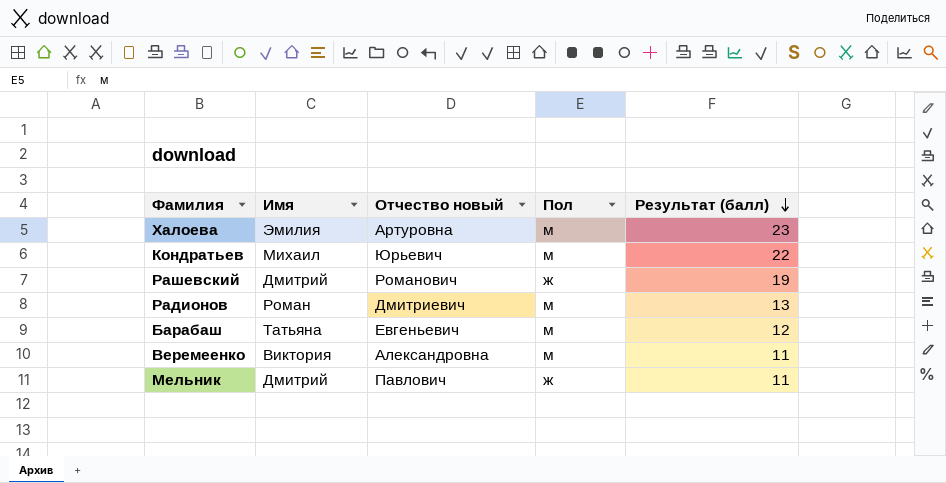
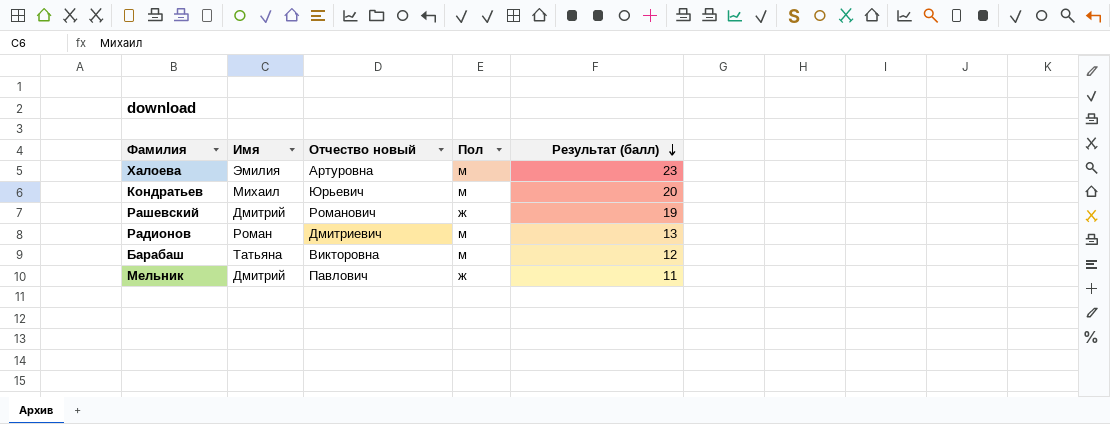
row Веремеенко: Виктория | Александровна | м | 11 -> none
Кондратьев | Результат (балл): 22 -> 20
Барабаш | Отчество новый: Евгеньевич -> Викторовна

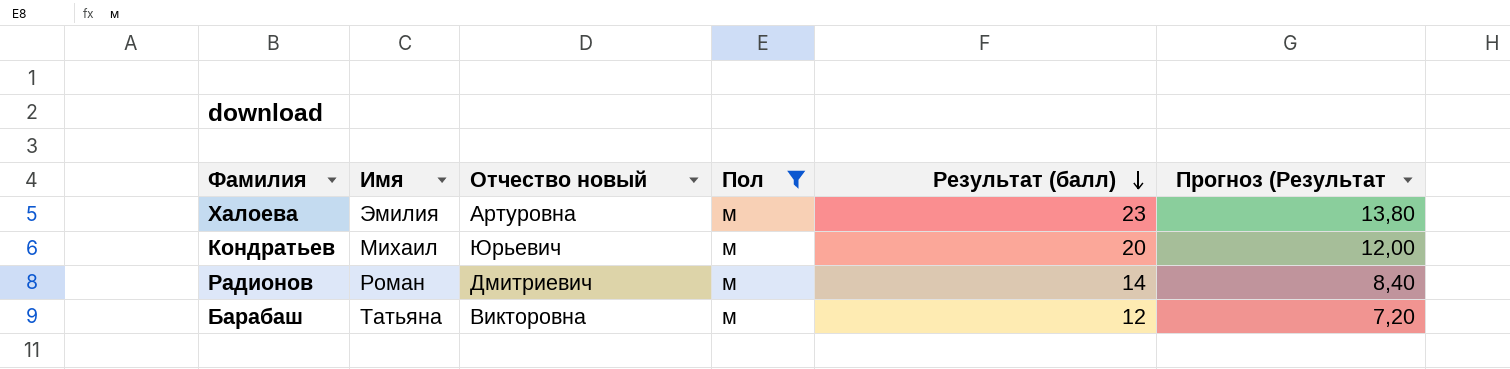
filter: none -> Пол = м
column Прогноз (Результат | formula: none -> [Результат (балл)] * 0,6
Радионов | Результат (балл): 13 -> 14

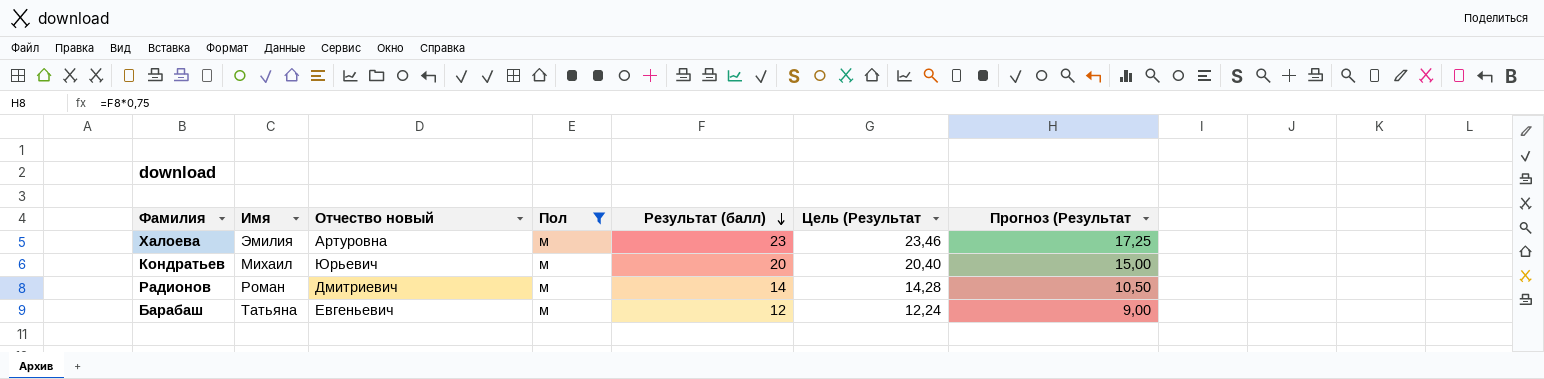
column Цель (Результат | formula: none -> [Результат (балл)] * 1,02
column Прогноз (Результат | formula: [Результат (балл)] * 0,6 -> [Результат (балл)] * 0,75
Барабаш | Отчество новый: Викторовна -> Евгеньевич

